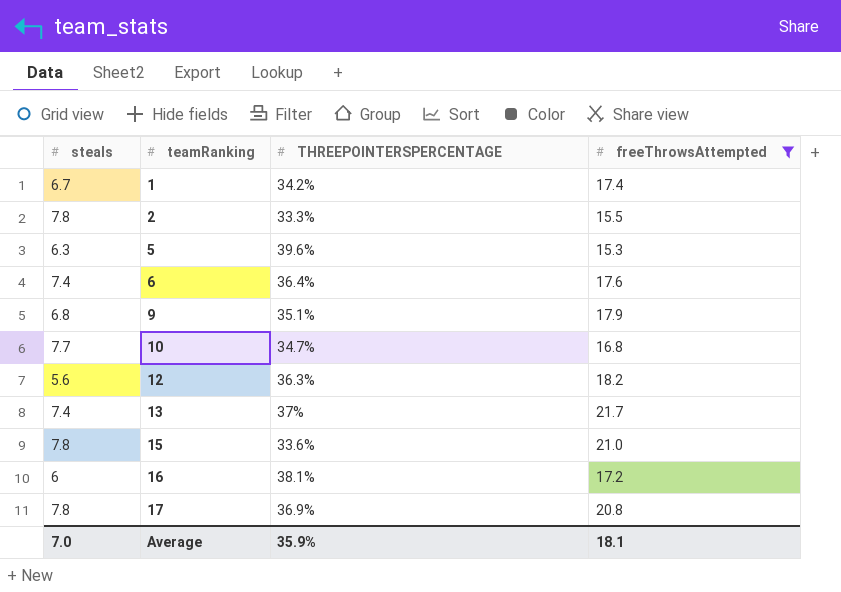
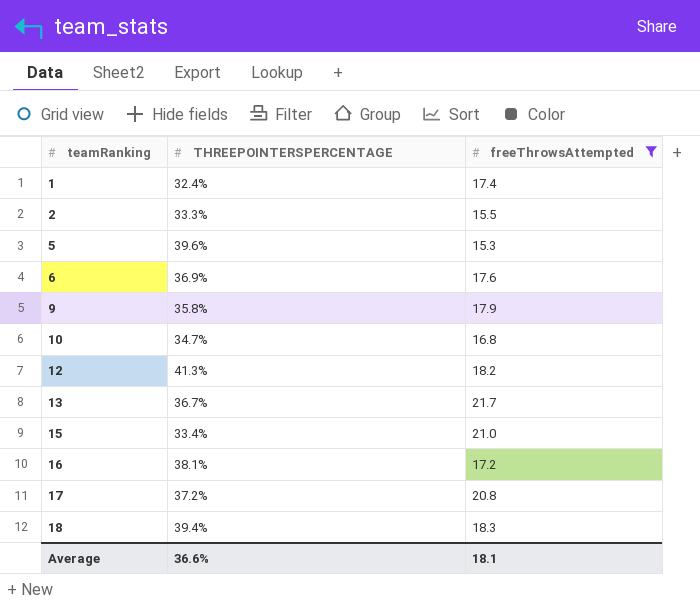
column steals | position: 1 -> none
1 | THREEPOINTERSPERCENTAGE: 34.2% -> 32.4%
6 | THREEPOINTERSPERCENTAGE: 36.4% -> 36.9%
9 | THREEPOINTERSPERCENTAGE: 35.1% -> 35.8%
12 | THREEPOINTERSPERCENTAGE: 36.3% -> 41.3%
13 | THREEPOINTERSPERCENTAGE: 37% -> 36.7%
15 | THREEPOINTERSPERCENTAGE: 33.6% -> 33.4%
17 | THREEPOINTERSPERCENTAGE: 36.9% -> 37.2%
row 18: none -> 39.4% | 18.3
Average | THREEPOINTERSPERCENTAGE: 35.9% -> 36.6%

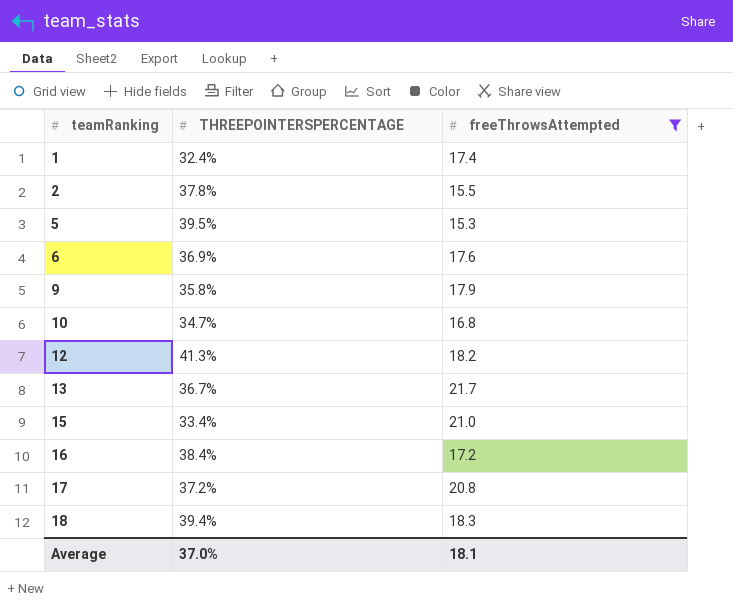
2 | THREEPOINTERSPERCENTAGE: 33.3% -> 37.8%
5 | THREEPOINTERSPERCENTAGE: 39.6% -> 39.5%
16 | THREEPOINTERSPERCENTAGE: 38.1% -> 38.4%
Average | THREEPOINTERSPERCENTAGE: 36.6% -> 37.0%

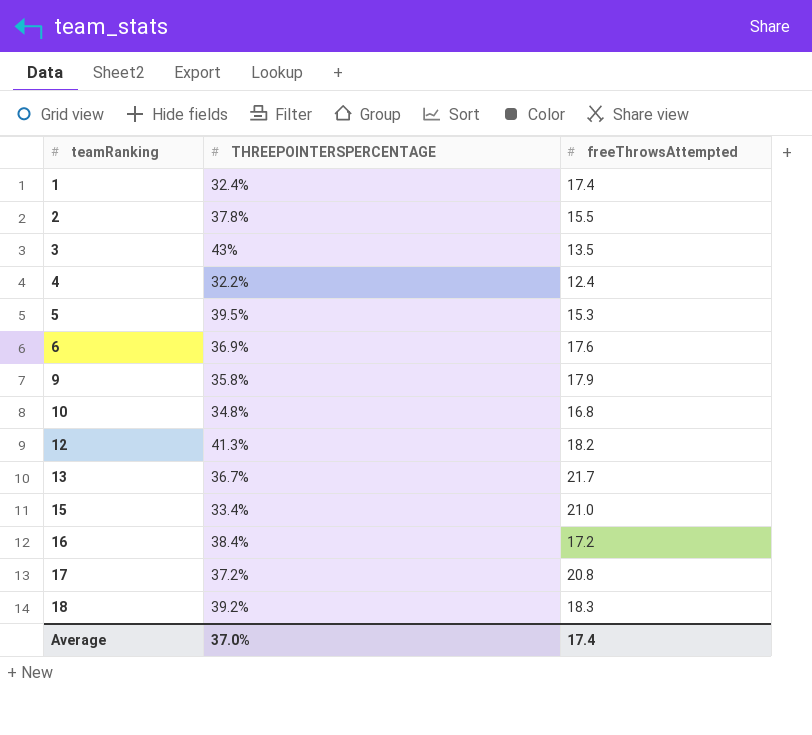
filter: freeThrowsAttempted >= 15.3 -> none
10 | THREEPOINTERSPERCENTAGE: 34.7% -> 34.8%
18 | THREEPOINTERSPERCENTAGE: 39.4% -> 39.2%
Average | freeThrowsAttempted: 18.1 -> 17.4

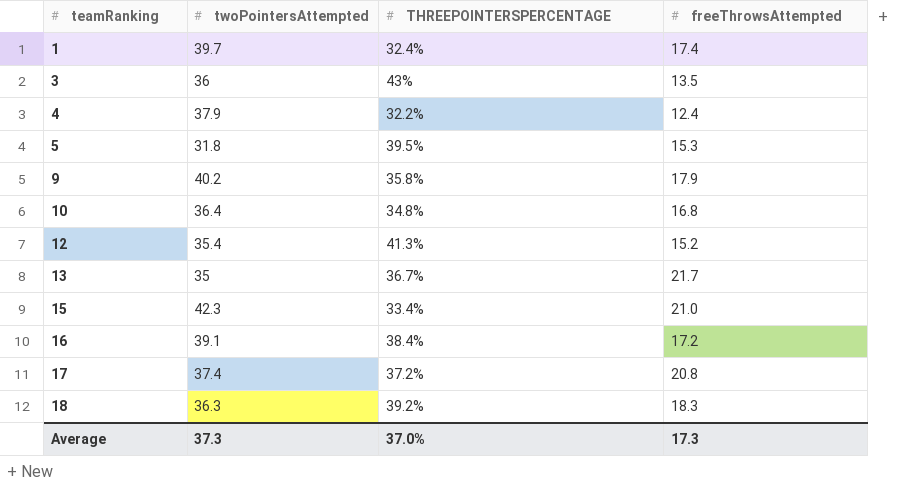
column twoPointersAttempted | position: none -> 2
row 2: 37.8% | 15.5 -> none
row 6: 36.9% | 17.6 -> none
12 | freeThrowsAttempted: 18.2 -> 15.2
Average | freeThrowsAttempted: 17.4 -> 17.3

